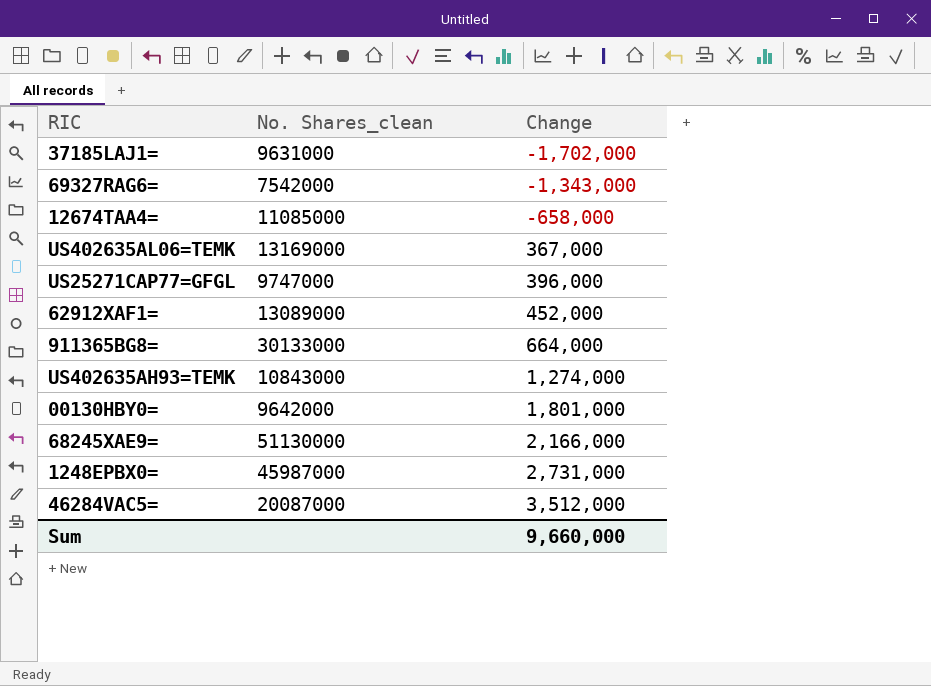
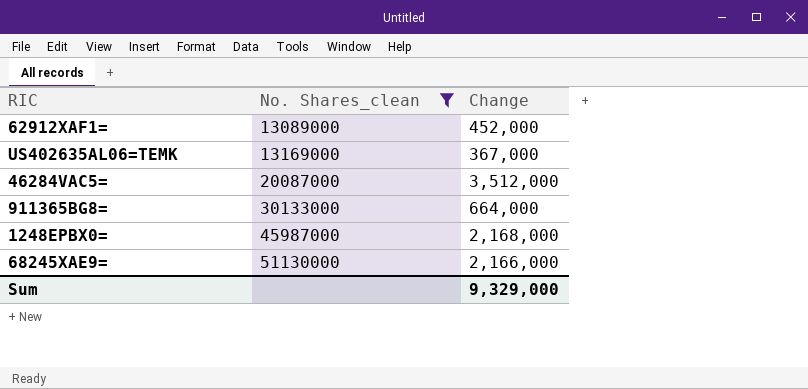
filter: none -> No. Shares_clean >= 13089000
row order: Change ascending -> No. Shares_clean ascending
1248EPBX0= | Change: 2,731,000 -> 2,168,000
Sum | Change: 9,660,000 -> 9,329,000

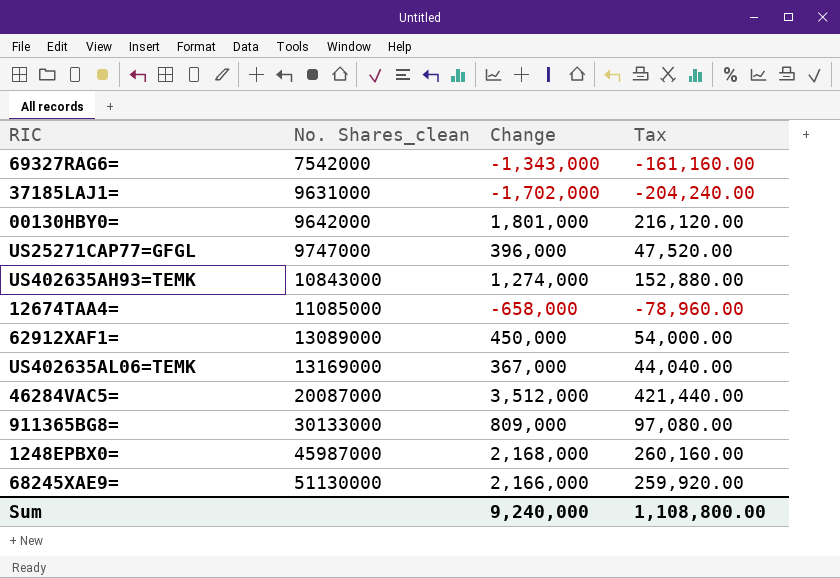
filter: No. Shares_clean >= 13089000 -> none
column Tax | formula: none -> [Change] * 0.12
62912XAF1= | Change: 452,000 -> 450,000
911365BG8= | Change: 664,000 -> 809,000
Sum | Change: 9,329,000 -> 9,240,000

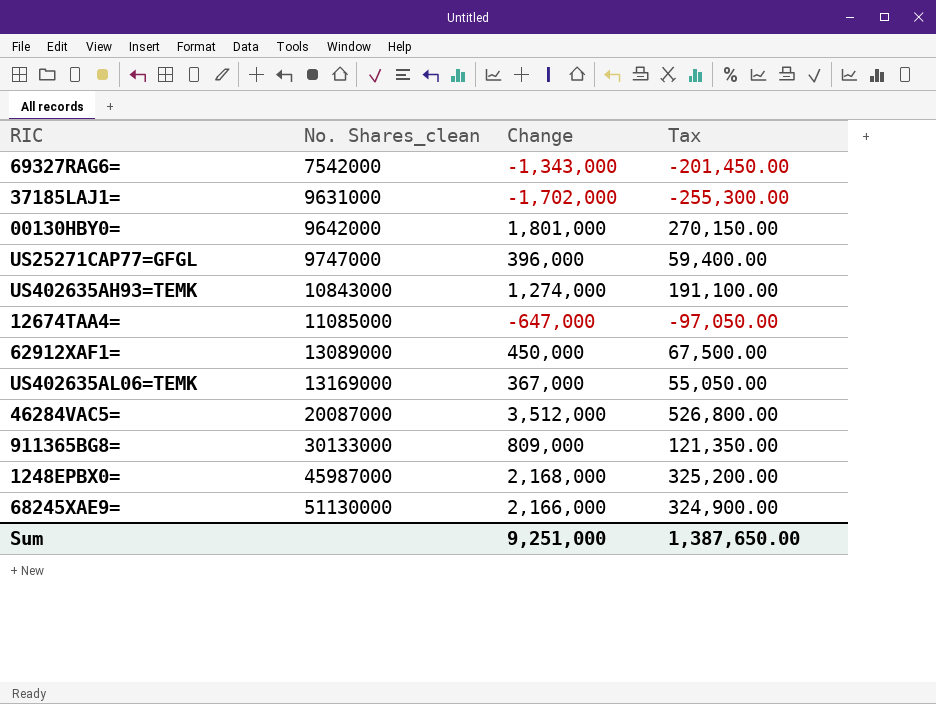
column Tax | formula: [Change] * 0.12 -> [Change] * 0.15
12674TAA4= | Change: -658,000 -> -647,000
Sum | Change: 9,240,000 -> 9,251,000
Sum | Tax: 1,108,800.00 -> 1,387,650.00

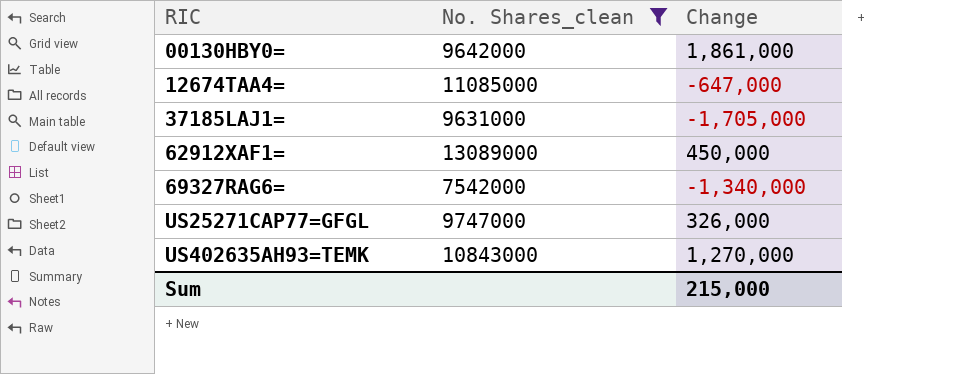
filter: none -> No. Shares_clean <= 13089000
row order: No. Shares_clean ascending -> RIC ascending
column Tax | formula: [Change] * 0.15 -> none
00130HBY0= | Change: 1,801,000 -> 1,861,000
37185LAJ1= | Change: -1,702,000 -> -1,705,000
69327RAG6= | Change: -1,343,000 -> -1,340,000
US25271CAP77=GFGL | Change: 396,000 -> 326,000
US402635AH93=TEMK | Change: 1,274,000 -> 1,270,000
Sum | Change: 9,251,000 -> 215,000

